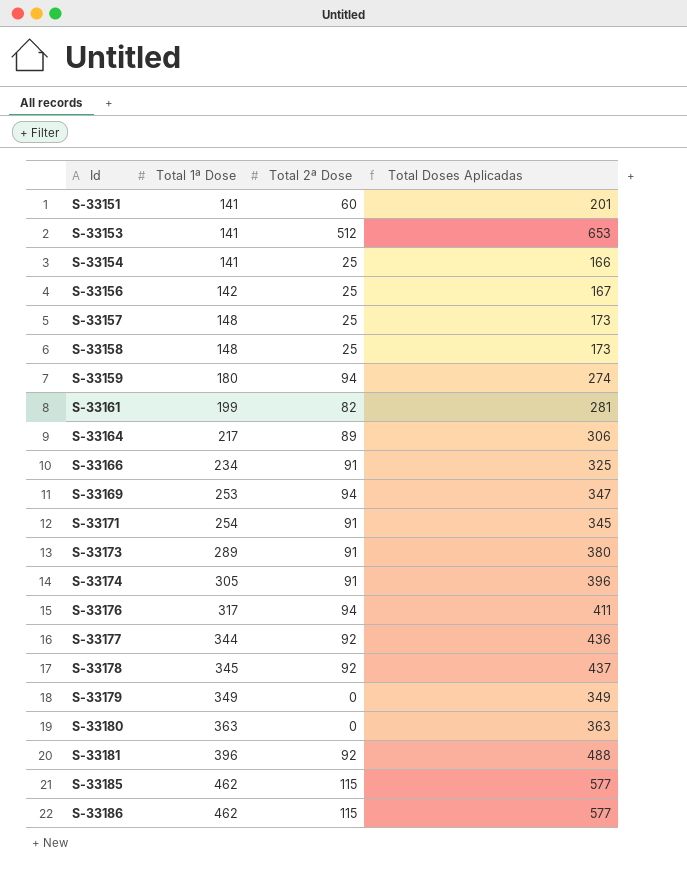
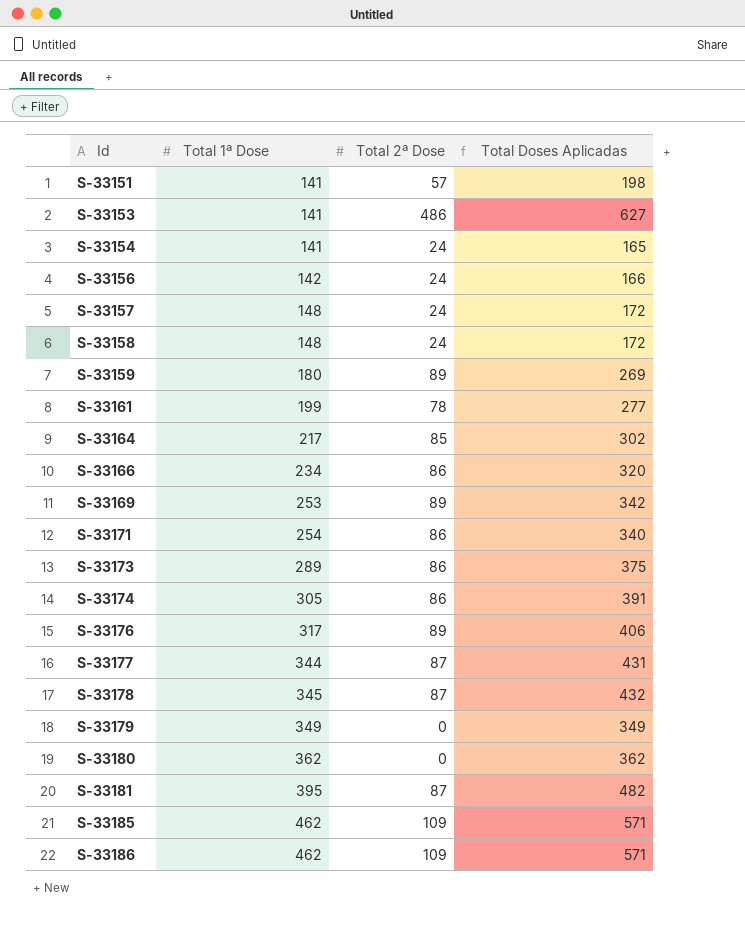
S-33151 | Total 2ª Dose: 60 -> 57
S-33151 | Total Doses Aplicadas: 201 -> 198
S-33153 | Total 2ª Dose: 512 -> 486
S-33153 | Total Doses Aplicadas: 653 -> 627
S-33154 | Total 2ª Dose: 25 -> 24
S-33154 | Total Doses Aplicadas: 166 -> 165
S-33156 | Total 2ª Dose: 25 -> 24
S-33156 | Total Doses Aplicadas: 167 -> 166
S-33157 | Total 2ª Dose: 25 -> 24
S-33157 | Total Doses Aplicadas: 173 -> 172
S-33158 | Total 2ª Dose: 25 -> 24
S-33158 | Total Doses Aplicadas: 173 -> 172
S-33159 | Total 2ª Dose: 94 -> 89
S-33159 | Total Doses Aplicadas: 274 -> 269
S-33161 | Total 2ª Dose: 82 -> 78
S-33161 | Total Doses Aplicadas: 281 -> 277
S-33164 | Total 2ª Dose: 89 -> 85
S-33164 | Total Doses Aplicadas: 306 -> 302
S-33166 | Total 2ª Dose: 91 -> 86
S-33166 | Total Doses Aplicadas: 325 -> 320
S-33169 | Total 2ª Dose: 94 -> 89
S-33169 | Total Doses Aplicadas: 347 -> 342
S-33171 | Total 2ª Dose: 91 -> 86
S-33171 | Total Doses Aplicadas: 345 -> 340
S-33173 | Total 2ª Dose: 91 -> 86
S-33173 | Total Doses Aplicadas: 380 -> 375
S-33174 | Total 2ª Dose: 91 -> 86
S-33174 | Total Doses Aplicadas: 396 -> 391
S-33176 | Total 2ª Dose: 94 -> 89
S-33176 | Total Doses Aplicadas: 411 -> 406
S-33177 | Total 2ª Dose: 92 -> 87
S-33177 | Total Doses Aplicadas: 436 -> 431
S-33178 | Total 2ª Dose: 92 -> 87
S-33178 | Total Doses Aplicadas: 437 -> 432
S-33180 | Total 1ª Dose: 363 -> 362
S-33180 | Total Doses Aplicadas: 363 -> 362
S-33181 | Total 1ª Dose: 396 -> 395
S-33181 | Total 2ª Dose: 92 -> 87
S-33181 | Total Doses Aplicadas: 488 -> 482
S-33185 | Total 2ª Dose: 115 -> 109
S-33185 | Total Doses Aplicadas: 577 -> 571
S-33186 | Total 2ª Dose: 115 -> 109
S-33186 | Total Doses Aplicadas: 577 -> 571

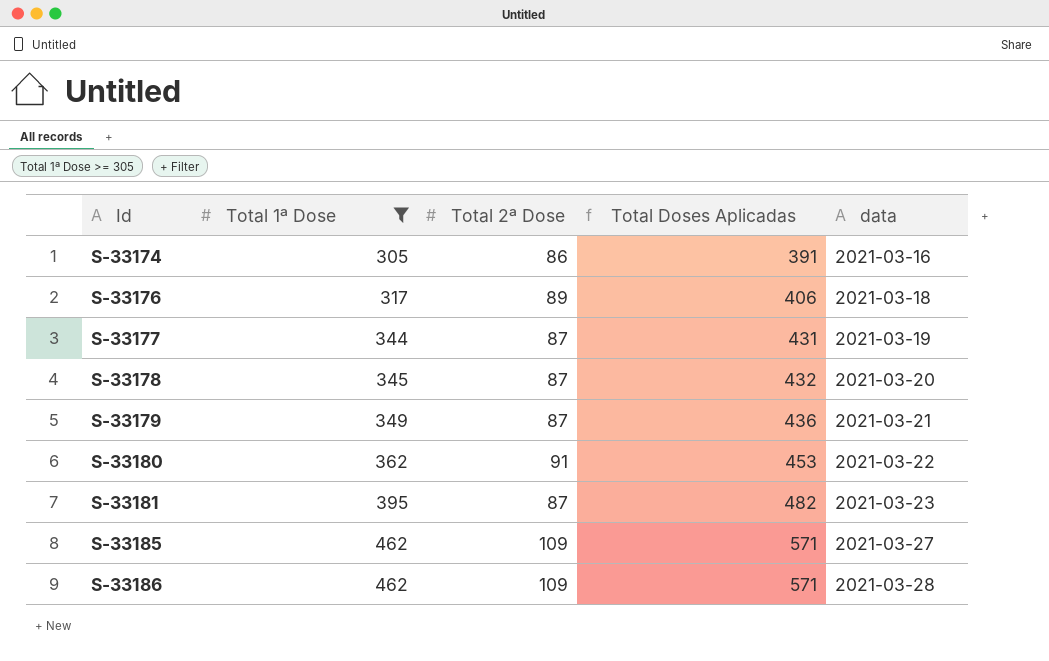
filter: none -> Total 1ª Dose >= 305
column data | position: none -> 5
S-33179 | Total 2ª Dose: 0 -> 87
S-33179 | Total Doses Aplicadas: 349 -> 436
S-33180 | Total 2ª Dose: 0 -> 91
S-33180 | Total Doses Aplicadas: 362 -> 453

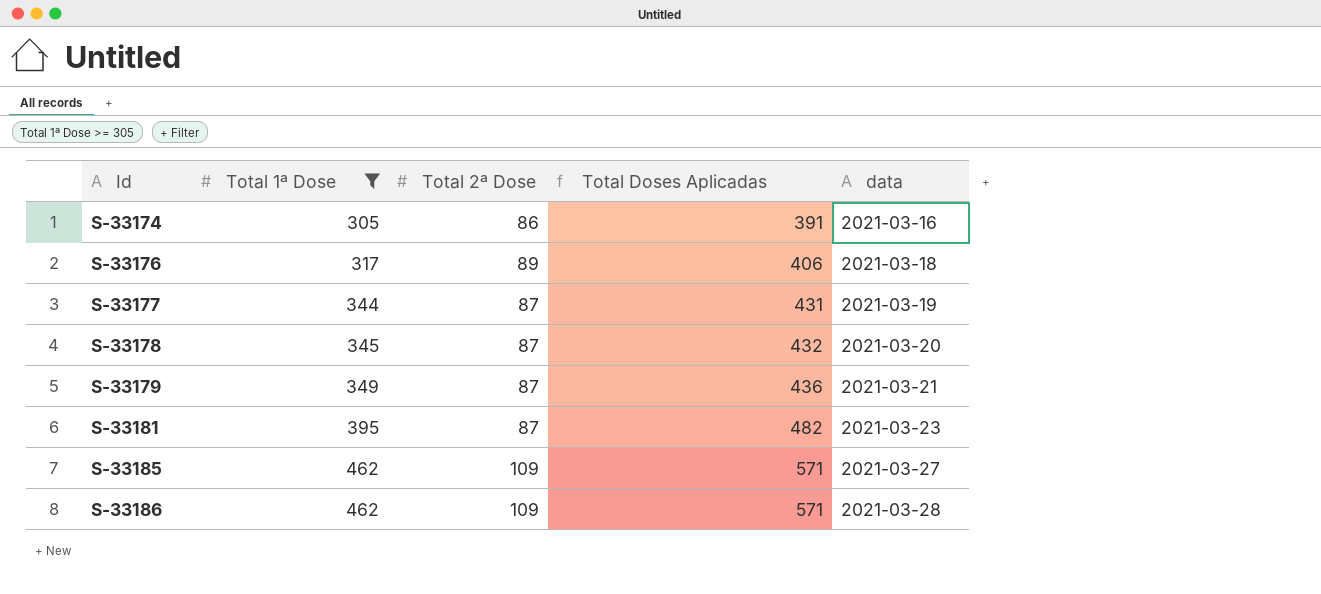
row S-33180: 362 | 91 | 453 | 2021-03-22 -> none

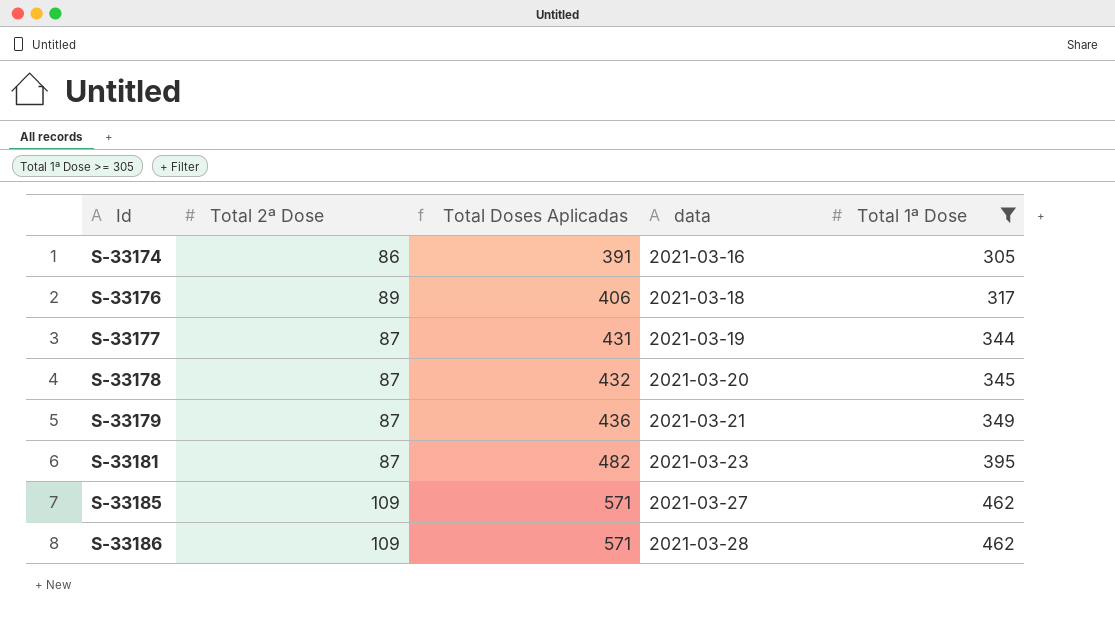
column Total 1ª Dose | position: 2 -> 5

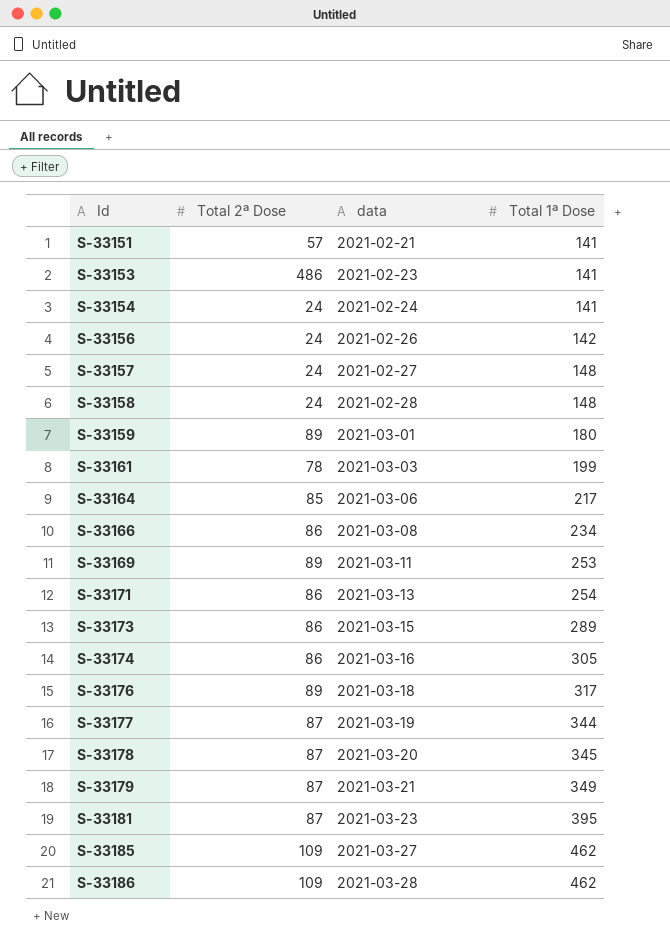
filter: Total 1ª Dose >= 305 -> none
column Total Doses Aplicadas | formula: [Total 2ª Dose] + [Total 1ª Dose] -> none

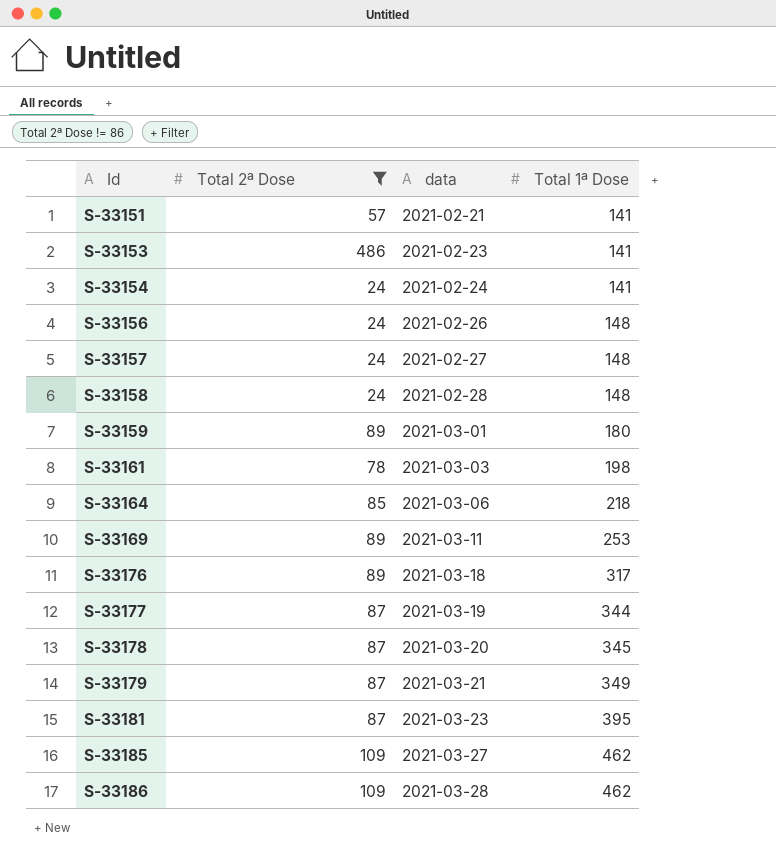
filter: none -> Total 2ª Dose != 86
S-33156 | Total 1ª Dose: 142 -> 148
S-33161 | Total 1ª Dose: 199 -> 198
S-33164 | Total 1ª Dose: 217 -> 218

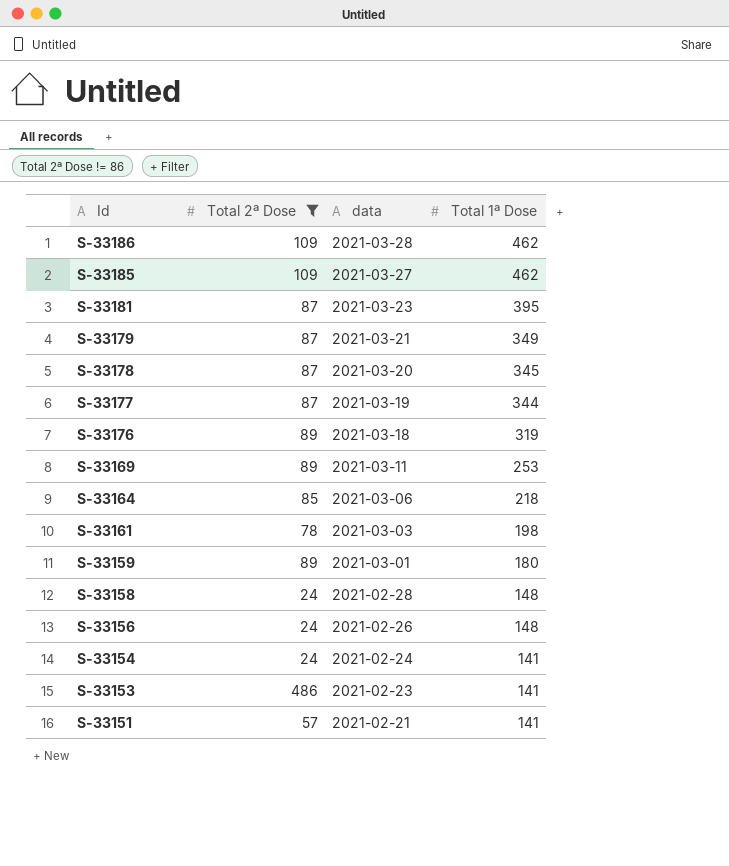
row order: Id ascending -> Id descending
row S-33157: 24 | 2021-02-27 | 148 -> none
S-33176 | Total 1ª Dose: 317 -> 319

